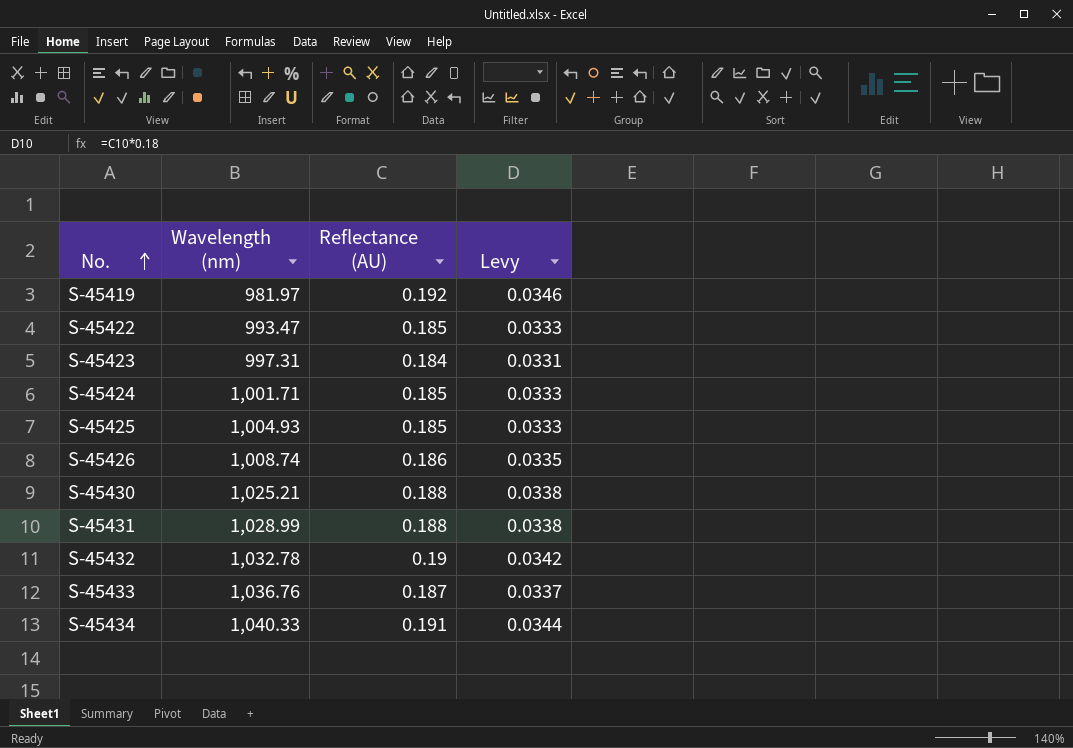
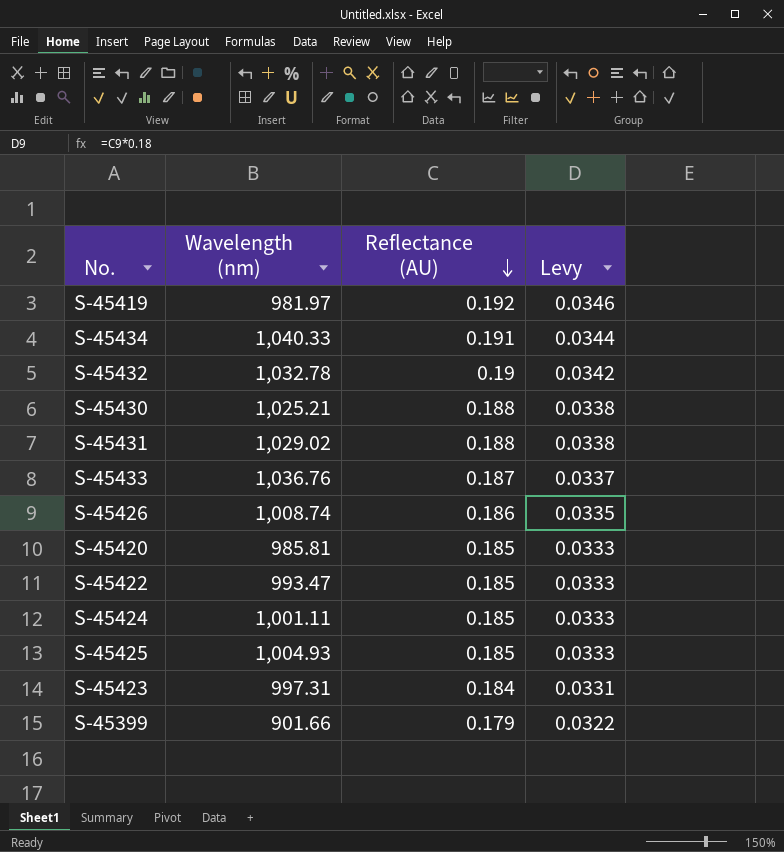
row order: No. ascending -> Reflectance (AU) descending
S-45431 | Wavelength (nm): 1,028.99 -> 1,029.02
row S-45420: none -> 985.81 | 0.185 | 0.0333
S-45424 | Wavelength (nm): 1,001.71 -> 1,001.11
row S-45399: none -> 901.66 | 0.179 | 0.0322

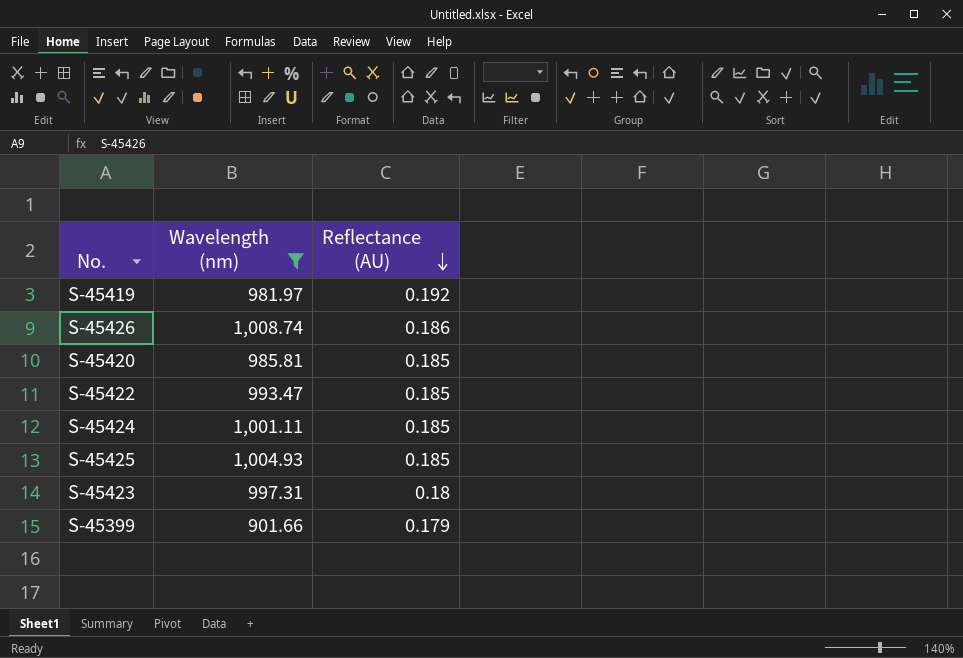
filter: none -> Wavelength (nm) <= 1,008.74
column Levy | formula: [Reflectance (AU)] * 0.18 -> none
S-45423 | Reflectance (AU): 0.184 -> 0.18

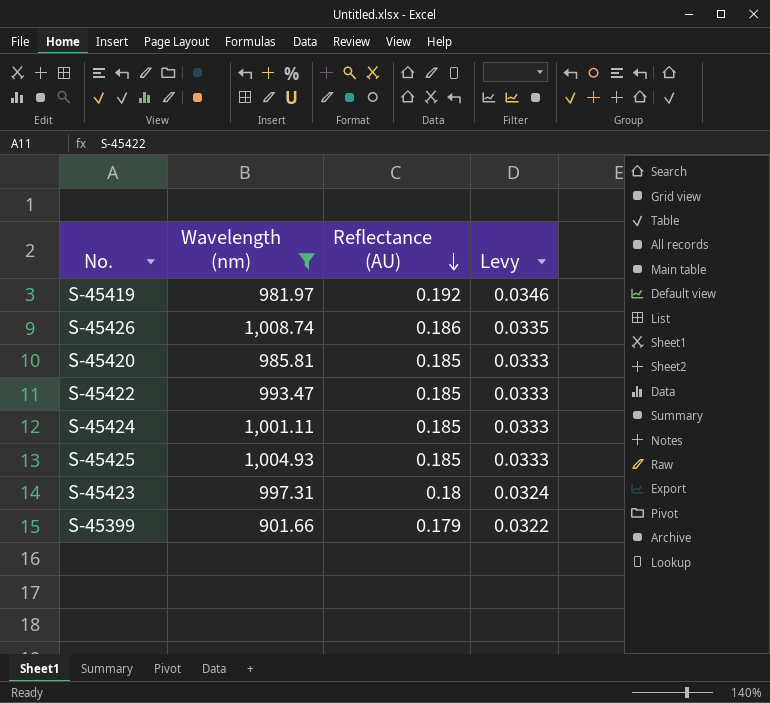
column Levy | formula: none -> [Reflectance (AU)] * 0.18

